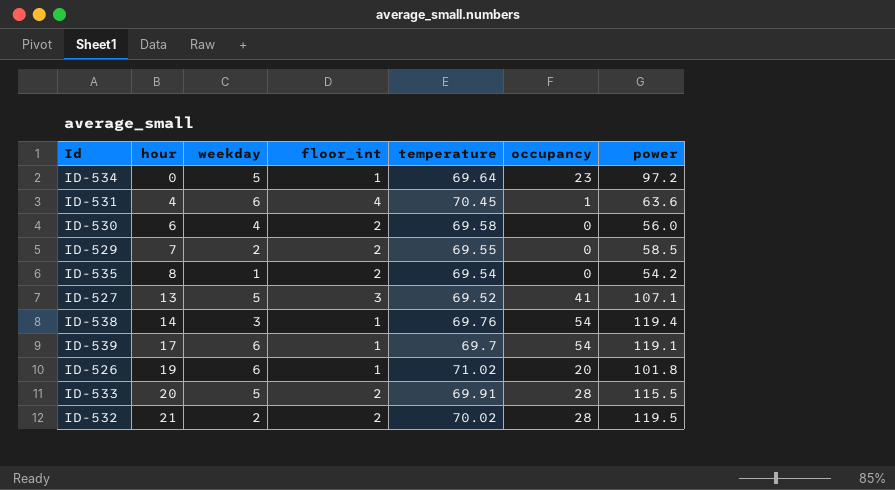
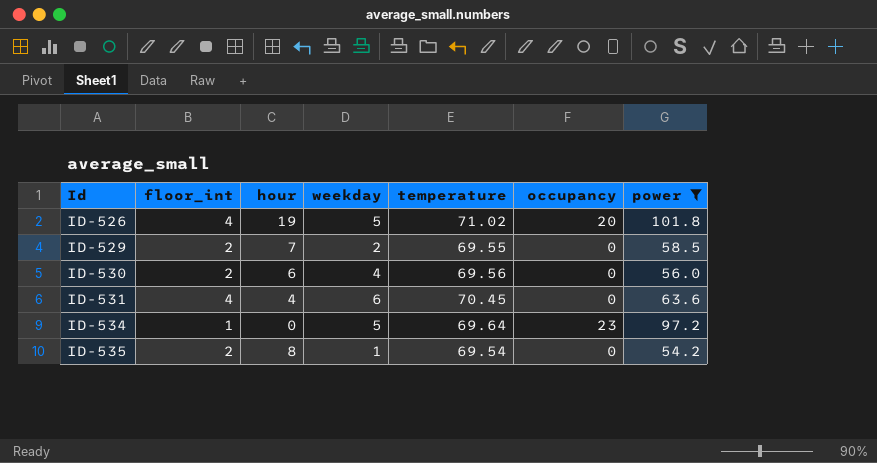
filter: none -> power <= 101.8
row order: hour ascending -> Id ascending
column floor_int | position: 4 -> 2
ID-526 | floor_int: 1 -> 4
ID-526 | weekday: 6 -> 5
ID-530 | temperature: 69.58 -> 69.56
ID-531 | occupancy: 1 -> 0

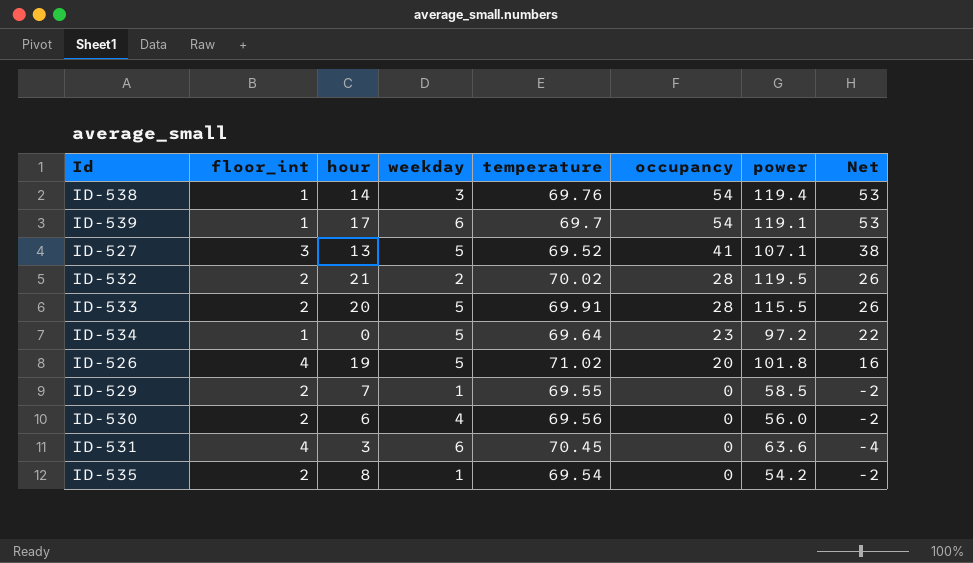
filter: power <= 101.8 -> none
row order: Id ascending -> occupancy descending
column Net | formula: none -> [occupancy] - [floor_int]
ID-529 | weekday: 2 -> 1
ID-531 | hour: 4 -> 3

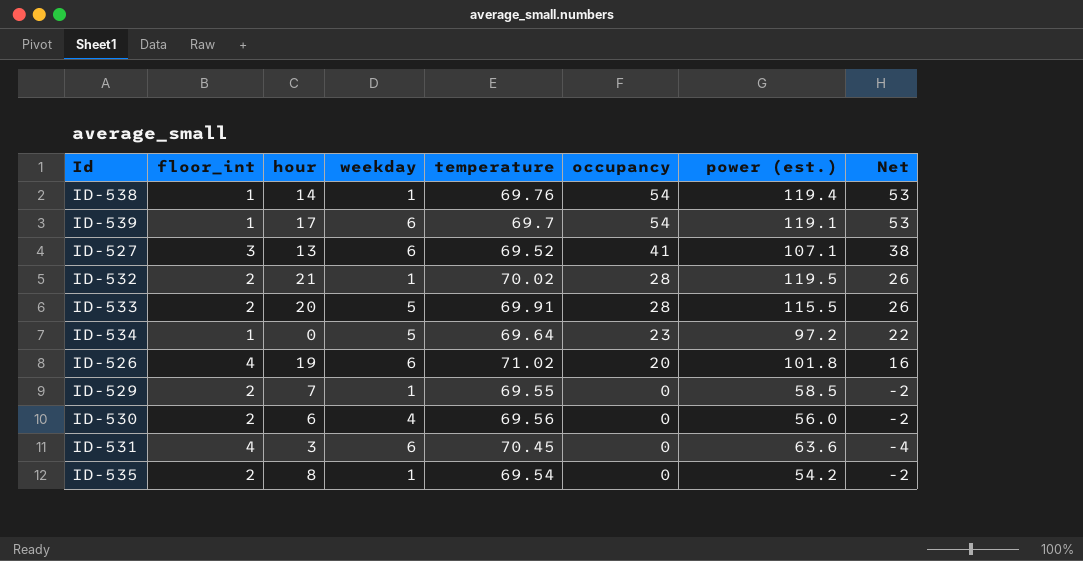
column name: power -> power (est.)
ID-538 | weekday: 3 -> 1
ID-527 | weekday: 5 -> 6
ID-532 | weekday: 2 -> 1
ID-526 | weekday: 5 -> 6

